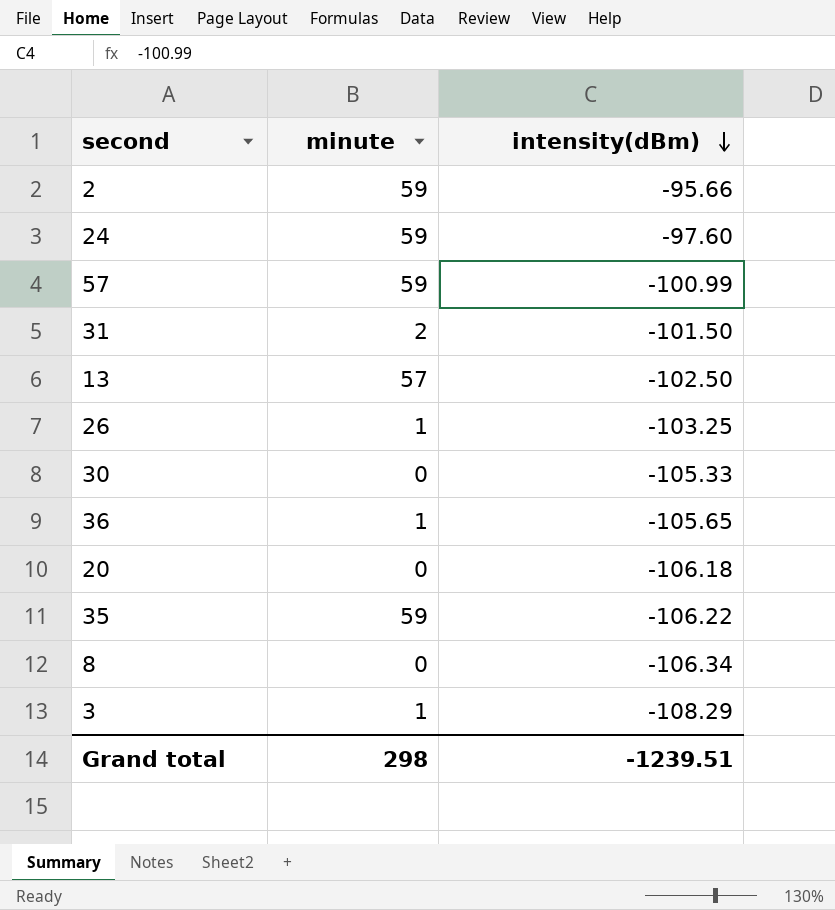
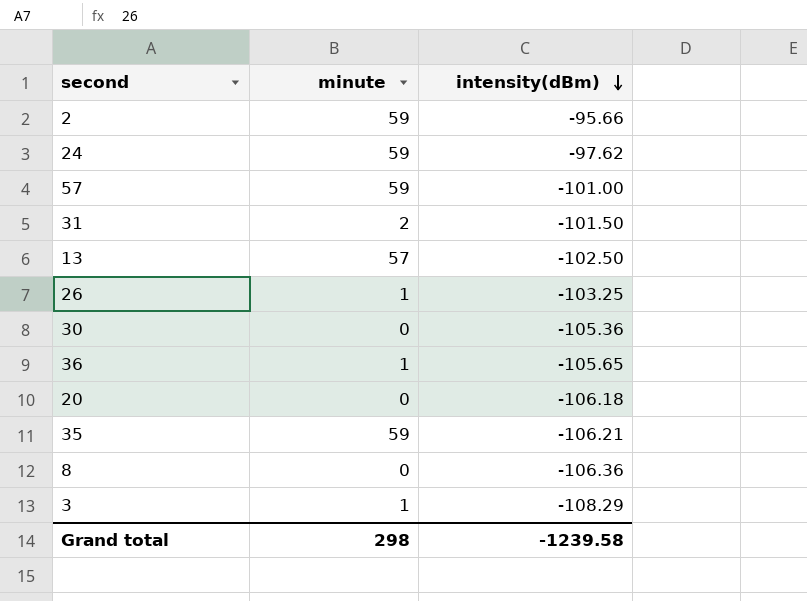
24 | intensity(dBm): -97.60 -> -97.62
57 | intensity(dBm): -100.99 -> -101.00
30 | intensity(dBm): -105.33 -> -105.36
35 | intensity(dBm): -106.22 -> -106.21
8 | intensity(dBm): -106.34 -> -106.36
Grand total | intensity(dBm): -1239.51 -> -1239.58

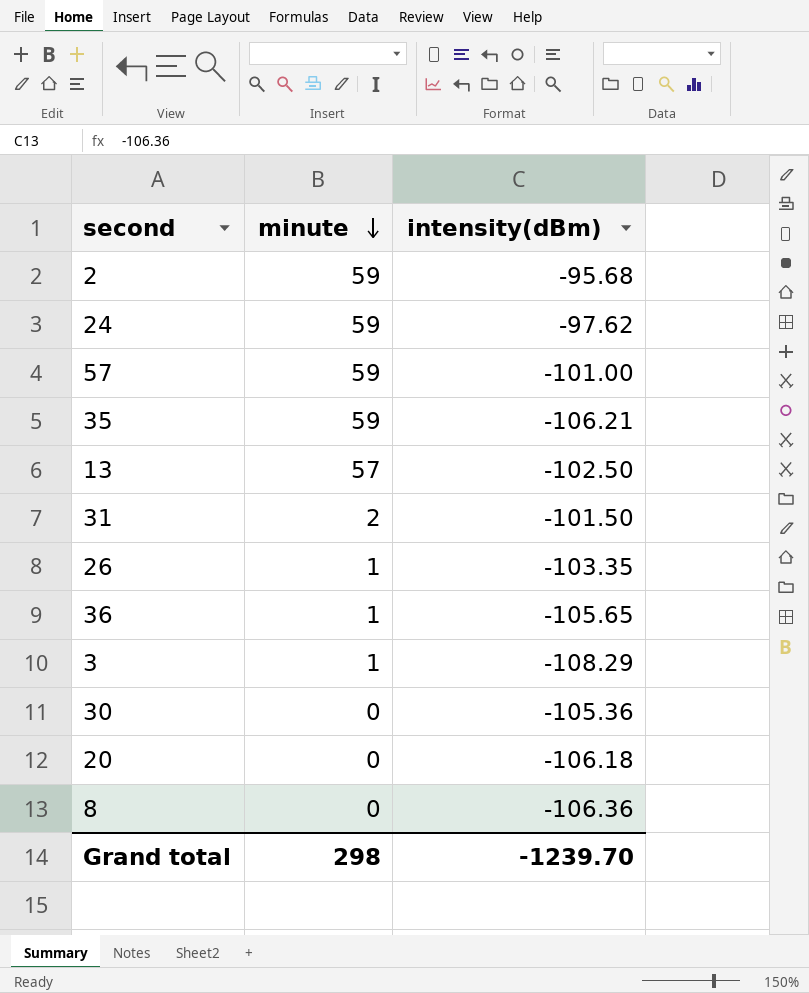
row order: intensity(dBm) descending -> minute descending
2 | intensity(dBm): -95.66 -> -95.68
26 | intensity(dBm): -103.25 -> -103.35
Grand total | intensity(dBm): -1239.58 -> -1239.70

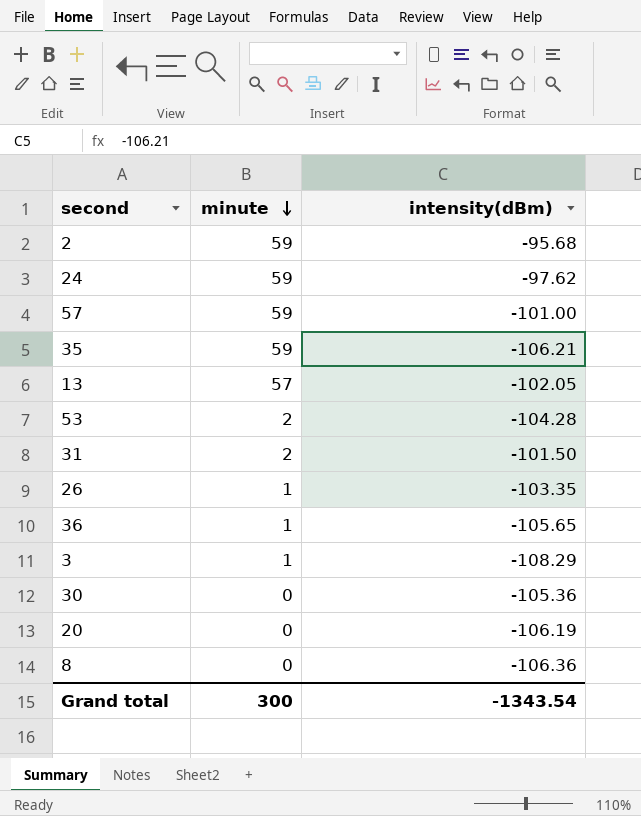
13 | intensity(dBm): -102.50 -> -102.05
row 53: none -> 2 | -104.28
20 | intensity(dBm): -106.18 -> -106.19
Grand total | minute: 298 -> 300
Grand total | intensity(dBm): -1239.70 -> -1343.54

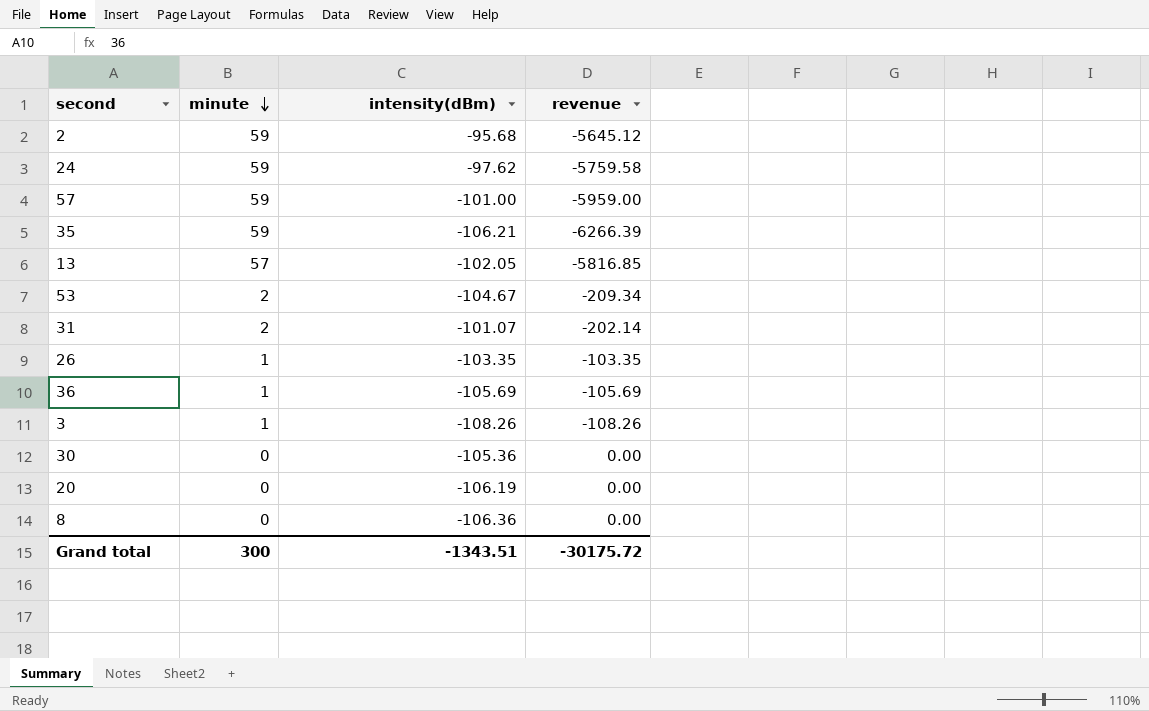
column revenue | formula: none -> [minute] * [intensity(dBm)]
53 | intensity(dBm): -104.28 -> -104.67
31 | intensity(dBm): -101.50 -> -101.07
36 | intensity(dBm): -105.65 -> -105.69
3 | intensity(dBm): -108.29 -> -108.26
Grand total | intensity(dBm): -1343.54 -> -1343.51

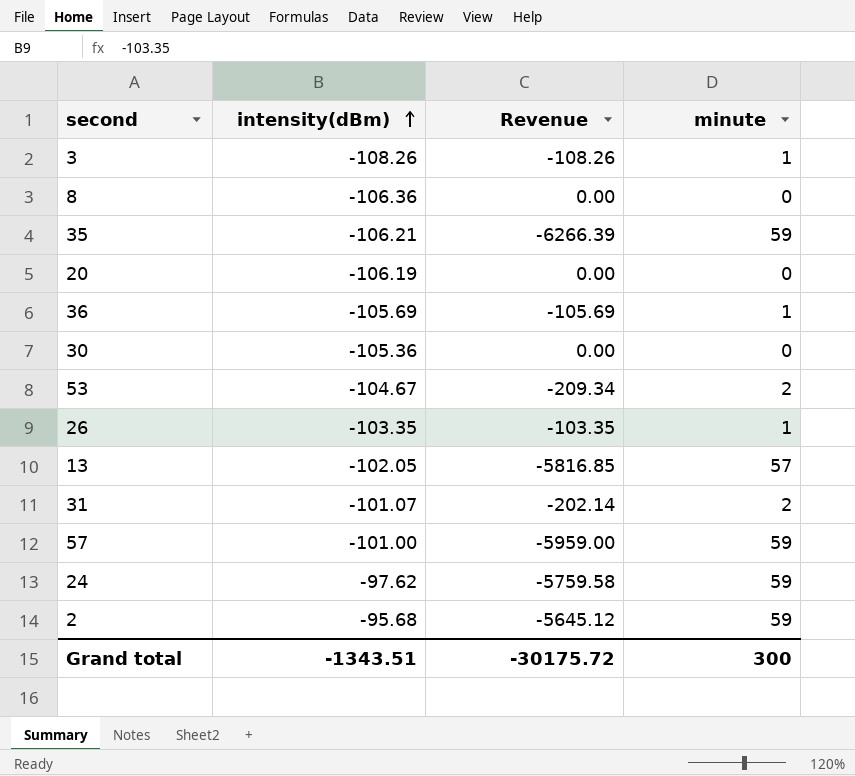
row order: minute descending -> intensity(dBm) ascending
column name: revenue -> Revenue
column minute | position: 2 -> 4

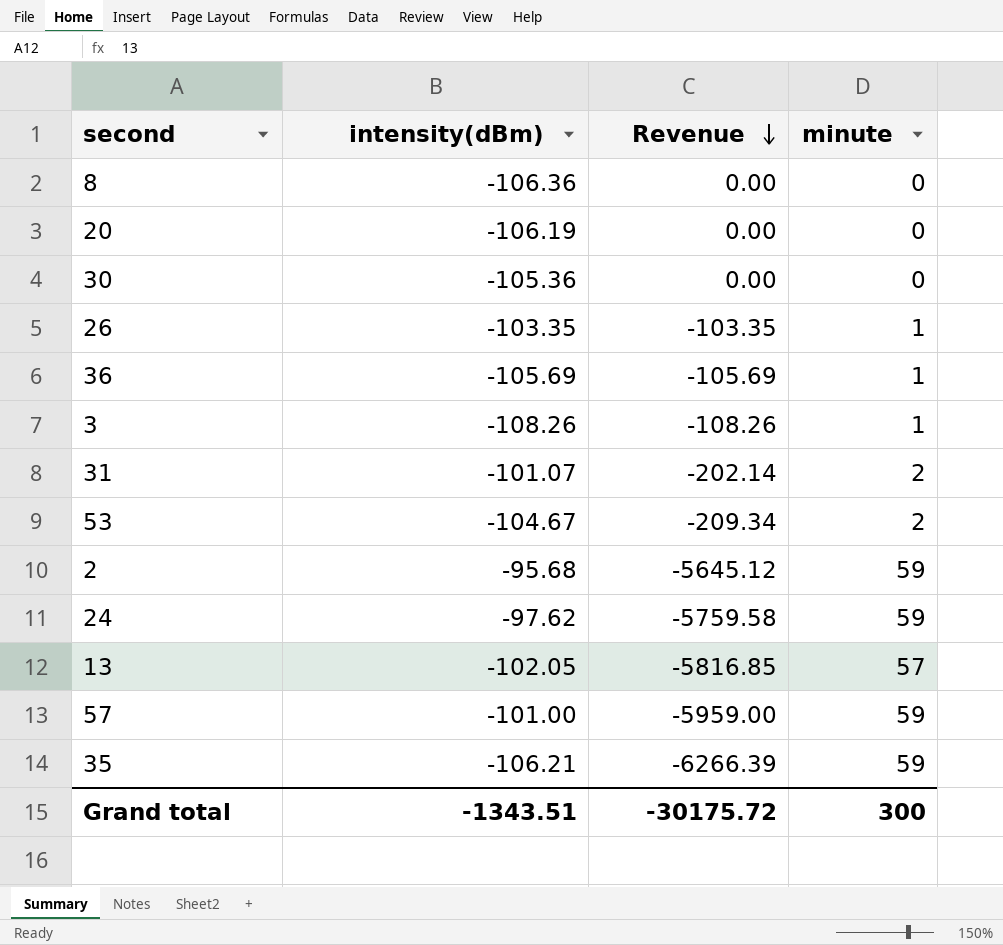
row order: intensity(dBm) ascending -> Revenue descending

